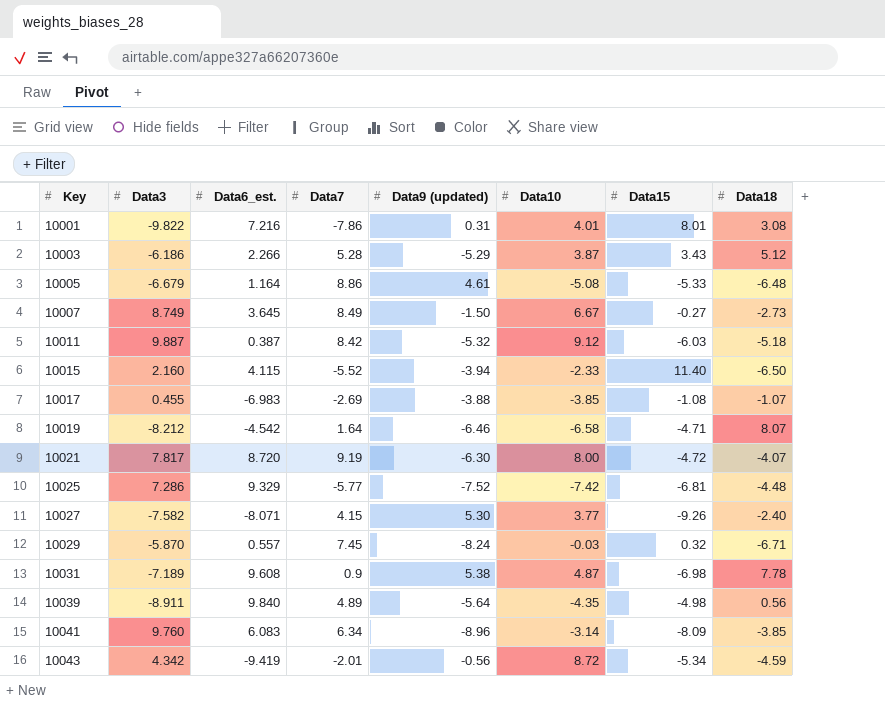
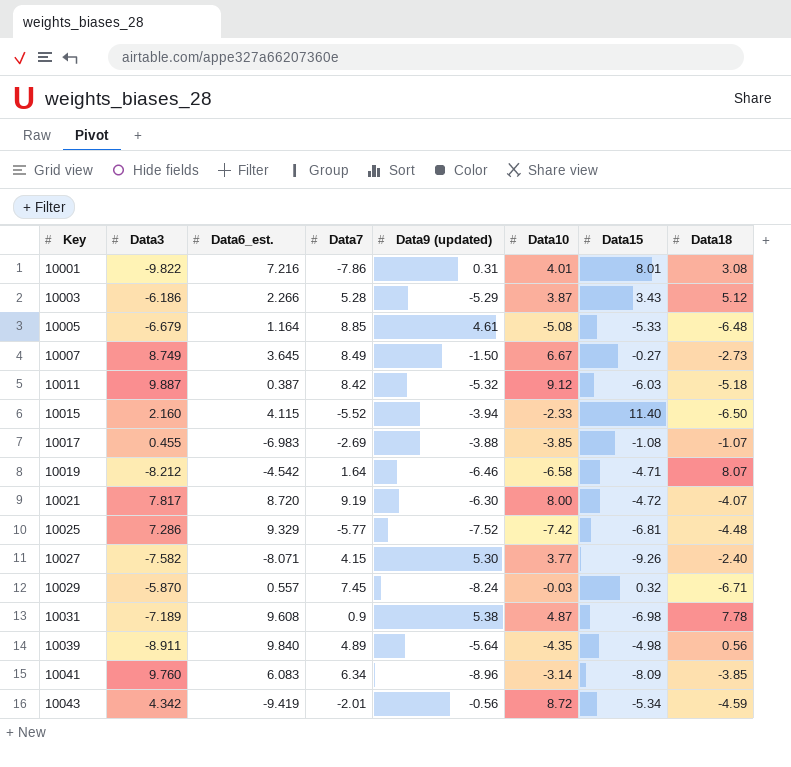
10005 | Data7: 8.86 -> 8.85

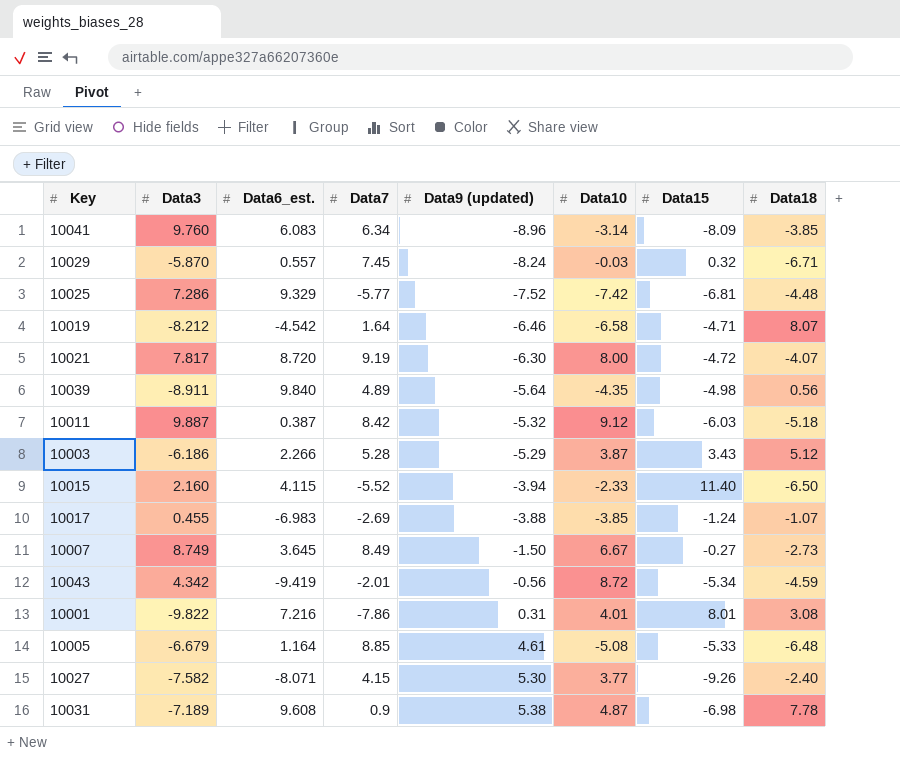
row order: Key ascending -> Data9 (updated) ascending
10017 | Data15: -1.08 -> -1.24

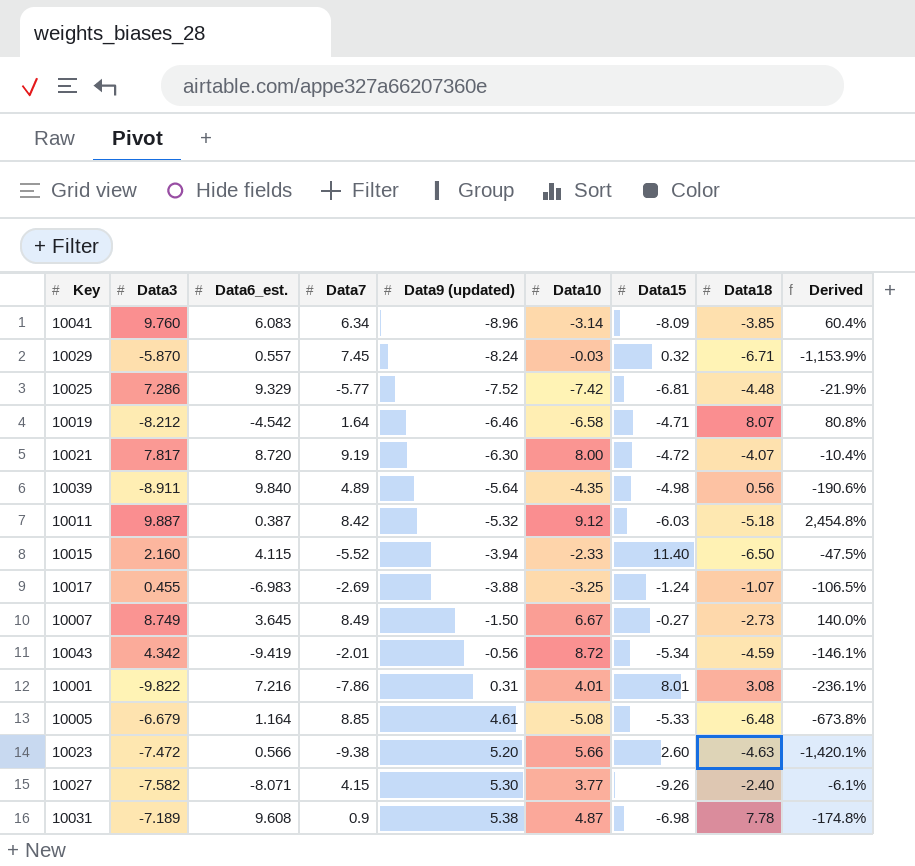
column Derived | formula: none -> ([Data3] - [Data6_est.]) / [Data6_est.]
row 10003: -6.186 | 2.266 | 5.28 | -5.29 | 3.87 | 3.43 | 5.12 -> none
10017 | Data10: -3.85 -> -3.25
row 10023: none -> -7.472 | 0.566 | -9.38 | 5.20 | 5.66 | 2.60 | -4.63 | -1,420.1%

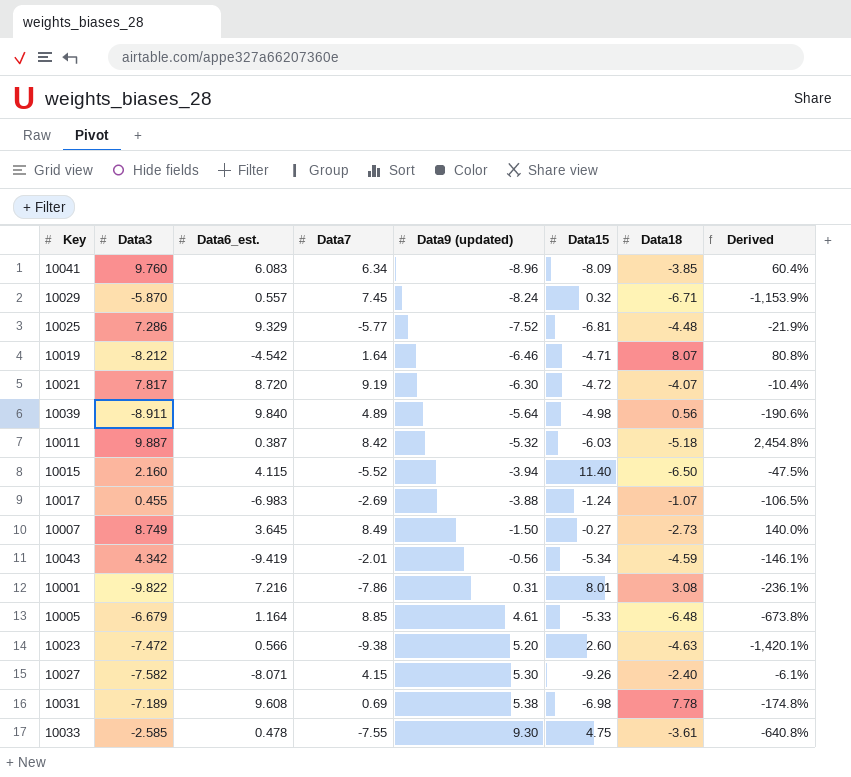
column Data10 | position: 6 -> none
10031 | Data7: 0.9 -> 0.69
row 10033: none -> -2.585 | 0.478 | -7.55 | 9.30 | 4.75 | -3.61 | -640.8%

